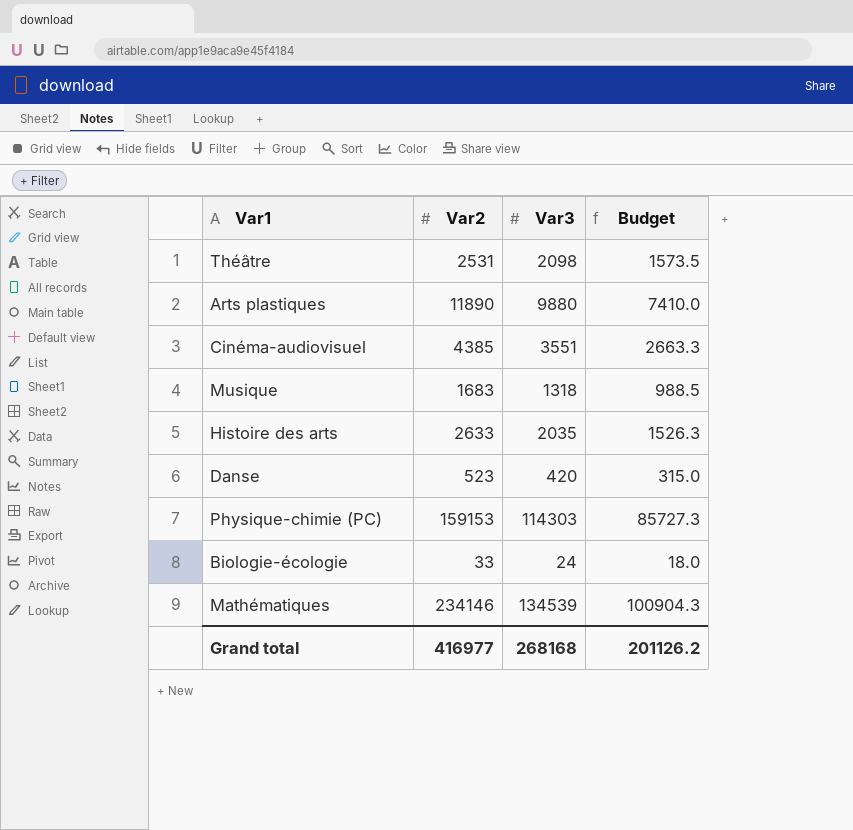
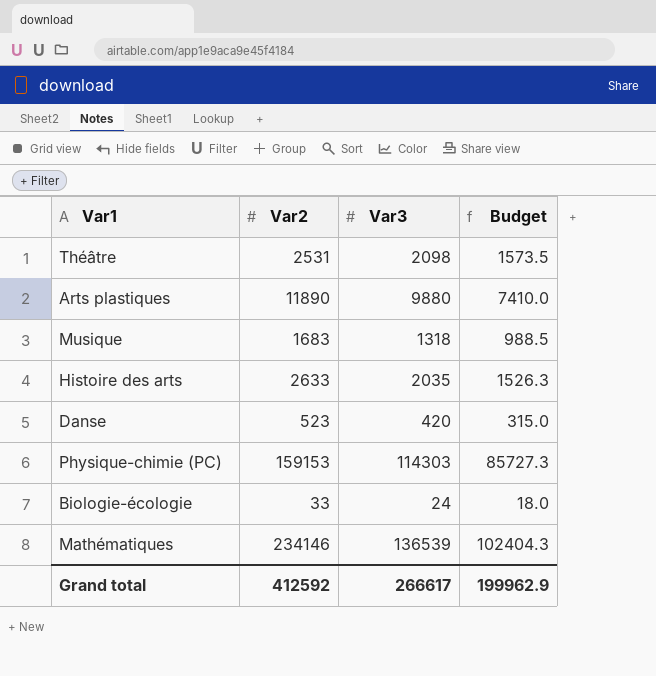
row Cinéma-audiovisuel: 4385 | 3551 | 2663.3 -> none
Mathématiques | Var3: 134539 -> 136539
Mathématiques | Budget: 100904.3 -> 102404.3
Grand total | Var2: 416977 -> 412592
Grand total | Var3: 268168 -> 266617
Grand total | Budget: 201126.2 -> 199962.9

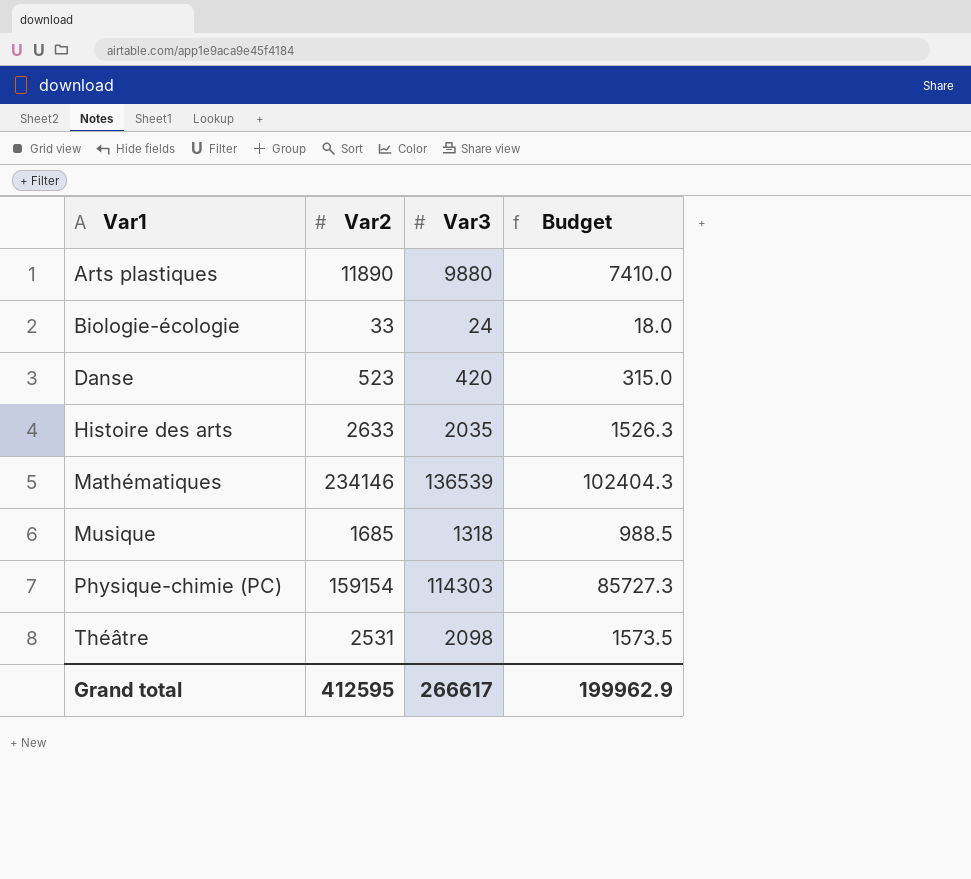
row order: none -> Var1 ascending
Musique | Var2: 1683 -> 1685
Physique-chimie (PC) | Var2: 159153 -> 159154
Grand total | Var2: 412592 -> 412595

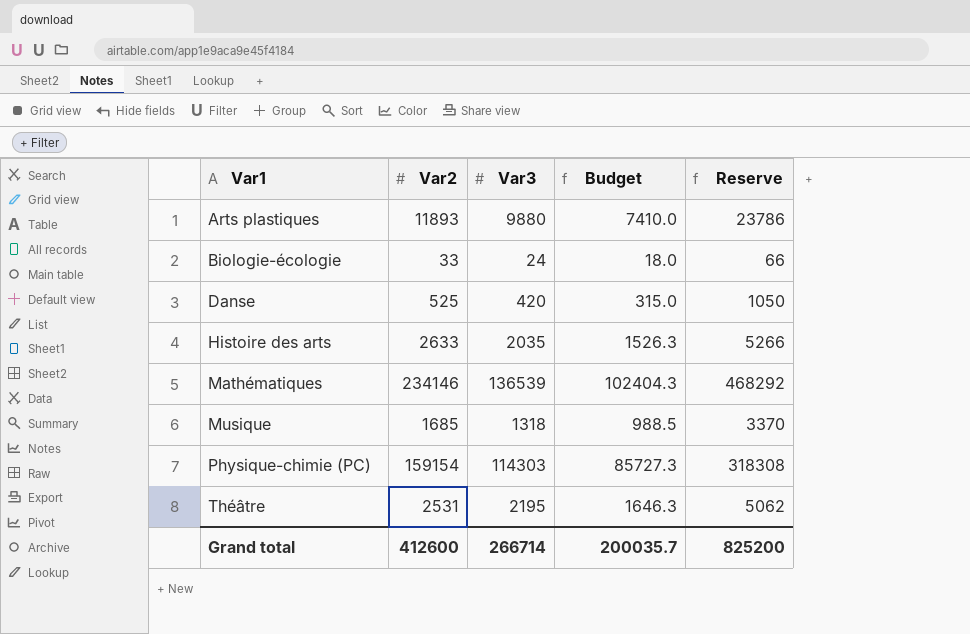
column Reserve | formula: none -> [Var2] * 2
Arts plastiques | Var2: 11890 -> 11893
Danse | Var2: 523 -> 525
Théâtre | Var3: 2098 -> 2195
Théâtre | Budget: 1573.5 -> 1646.3
Grand total | Var2: 412595 -> 412600
Grand total | Var3: 266617 -> 266714
Grand total | Budget: 199962.9 -> 200035.7

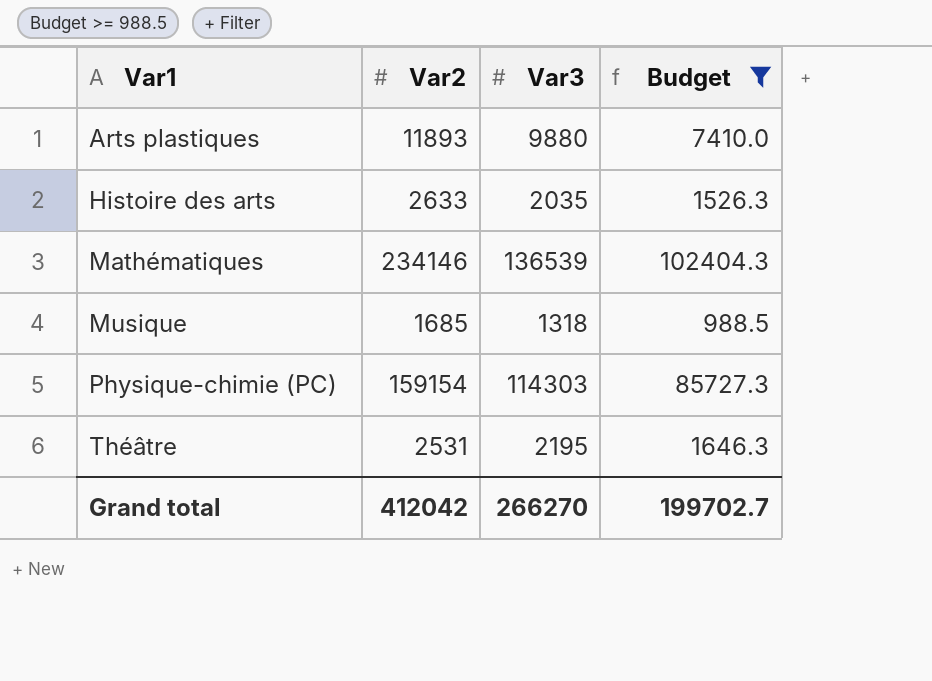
filter: none -> Budget >= 988.5
column Reserve | formula: [Var2] * 2 -> none
Grand total | Var2: 412600 -> 412042
Grand total | Var3: 266714 -> 266270
Grand total | Budget: 200035.7 -> 199702.7

